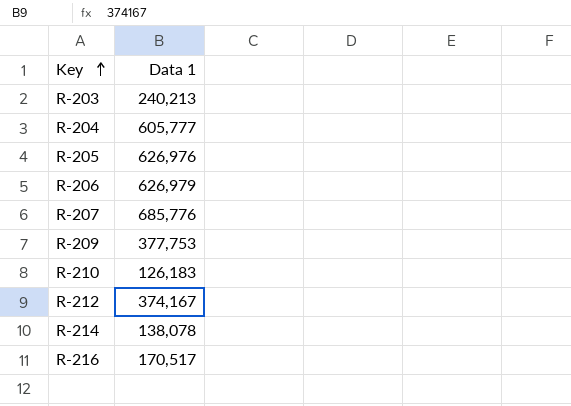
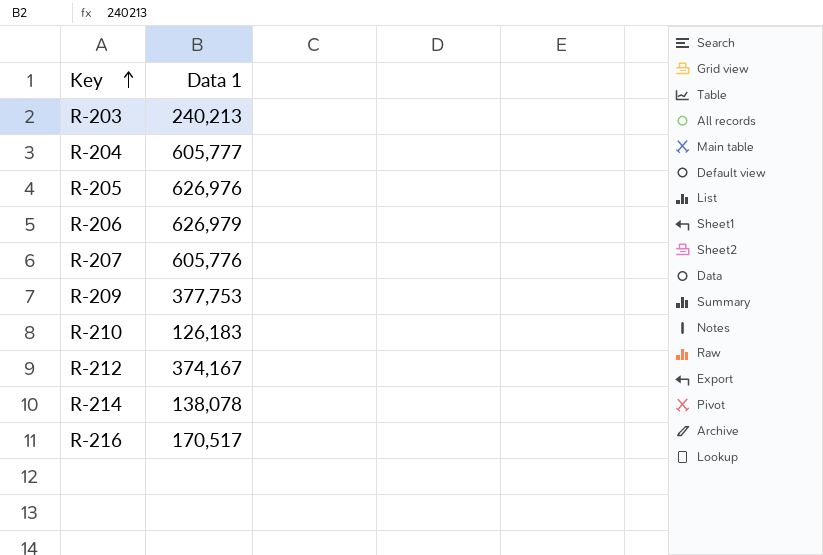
R-207 | Data 1: 685,776 -> 605,776

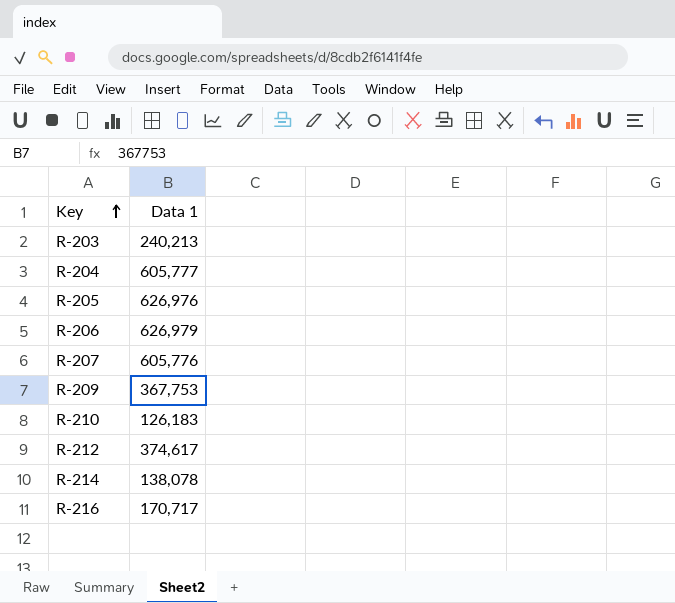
R-209 | Data 1: 377,753 -> 367,753
R-212 | Data 1: 374,167 -> 374,617
R-216 | Data 1: 170,517 -> 170,717

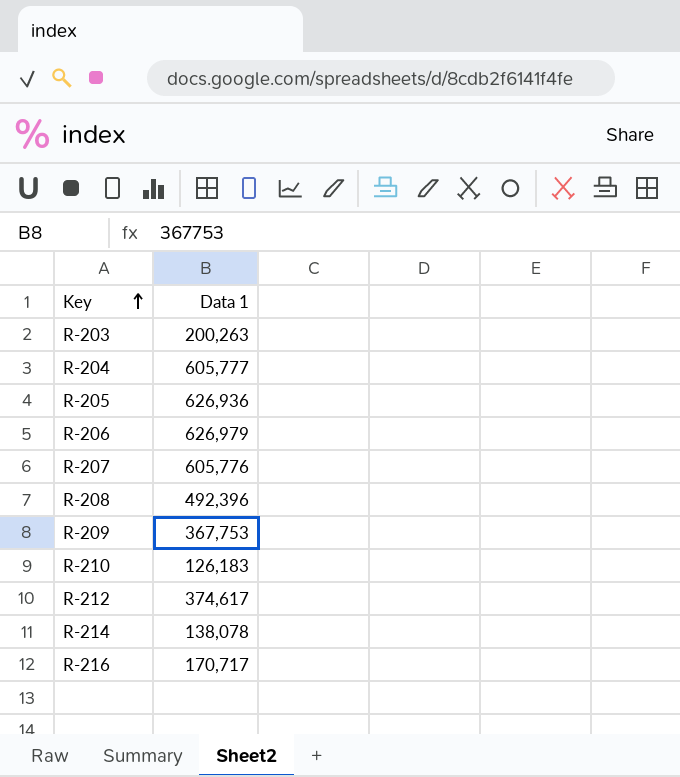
R-203 | Data 1: 240,213 -> 200,263
R-205 | Data 1: 626,976 -> 626,936
row R-208: none -> 492,396

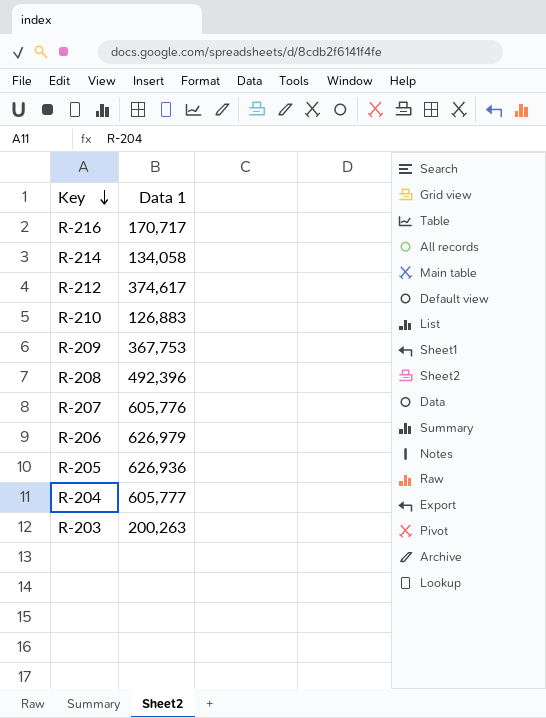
row order: Key ascending -> Key descending
R-214 | Data 1: 138,078 -> 134,058
R-210 | Data 1: 126,183 -> 126,883

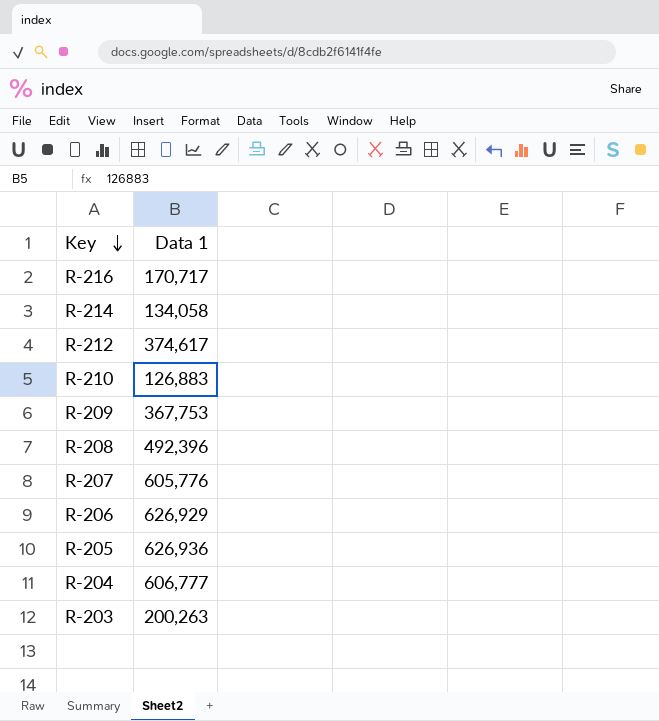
R-206 | Data 1: 626,979 -> 626,929
R-204 | Data 1: 605,777 -> 606,777

